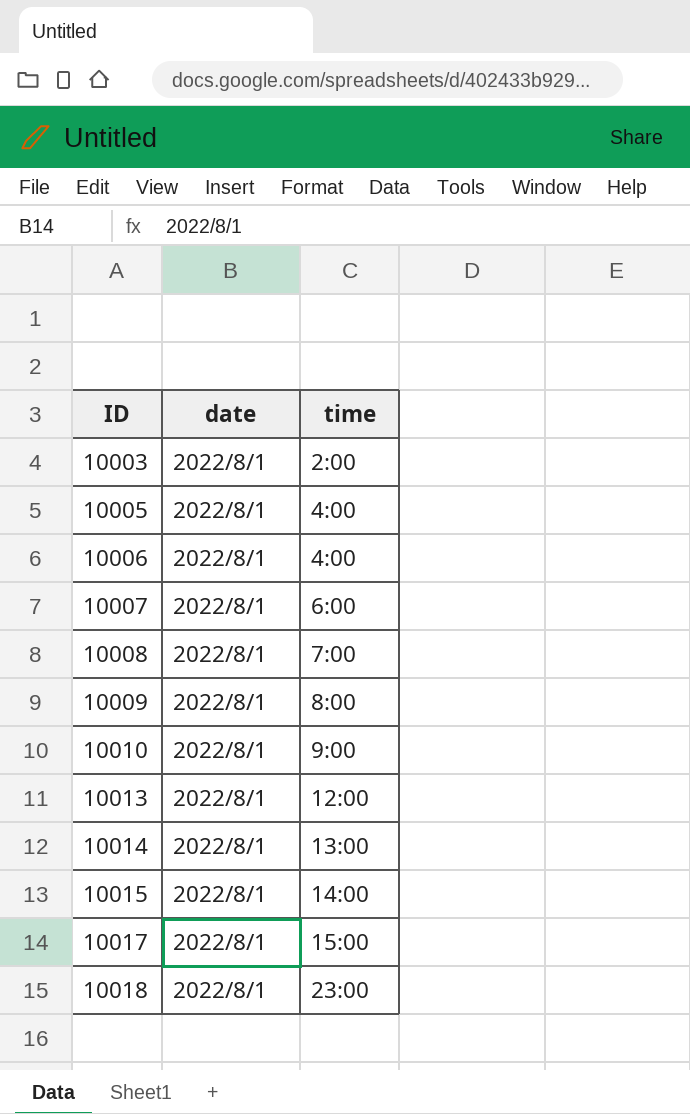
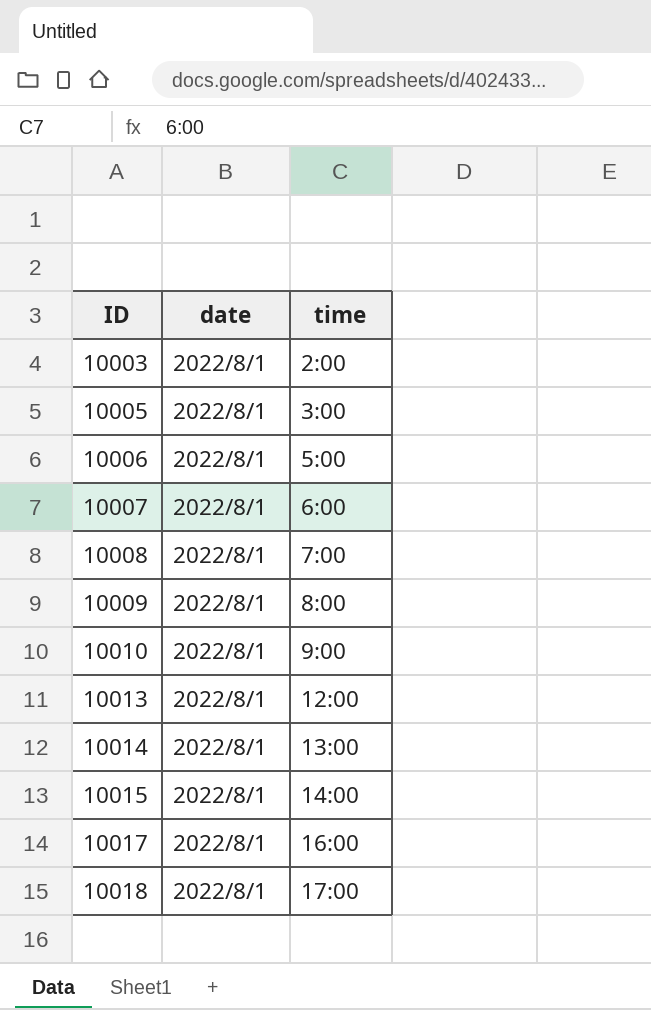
10005 | time: 4:00 -> 3:00
10006 | time: 4:00 -> 5:00
10017 | time: 15:00 -> 16:00
10018 | time: 23:00 -> 17:00

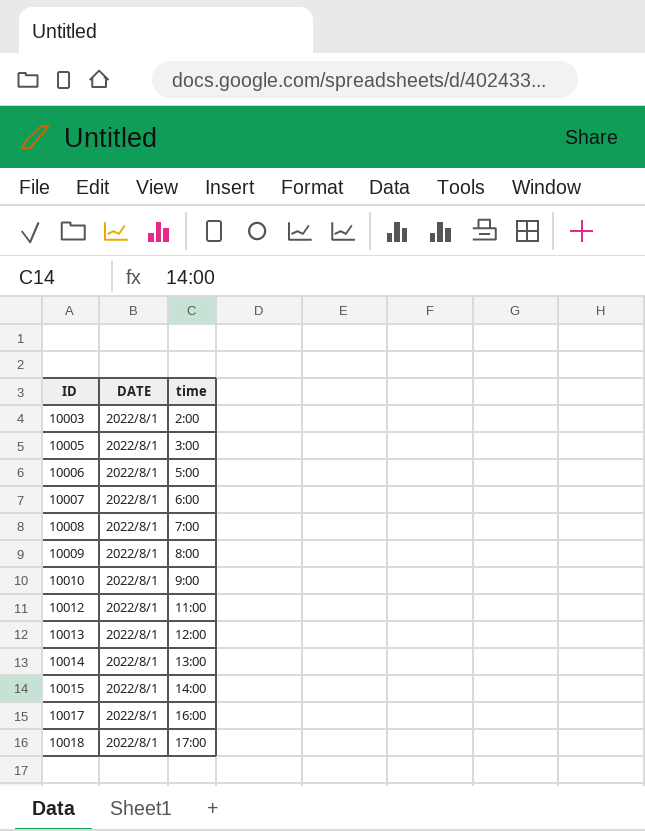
column name: date -> DATE
row 10012: none -> 2022/8/1 | 11:00

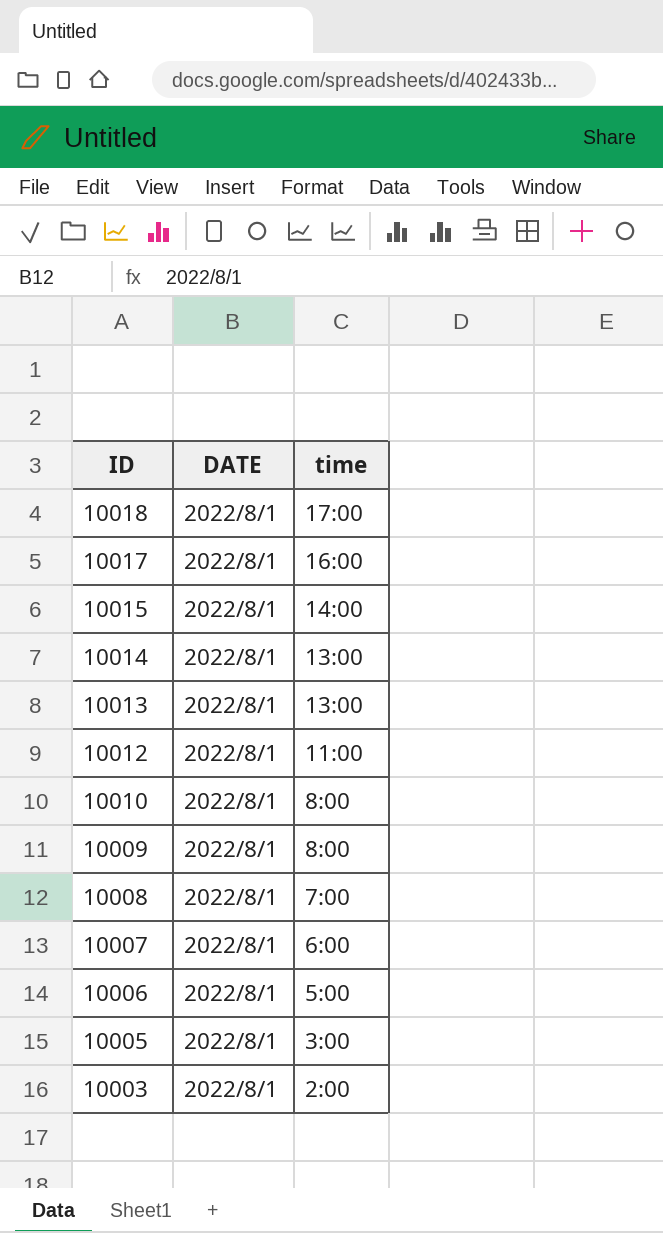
row order: ID ascending -> ID descending
10013 | time: 12:00 -> 13:00
10010 | time: 9:00 -> 8:00

